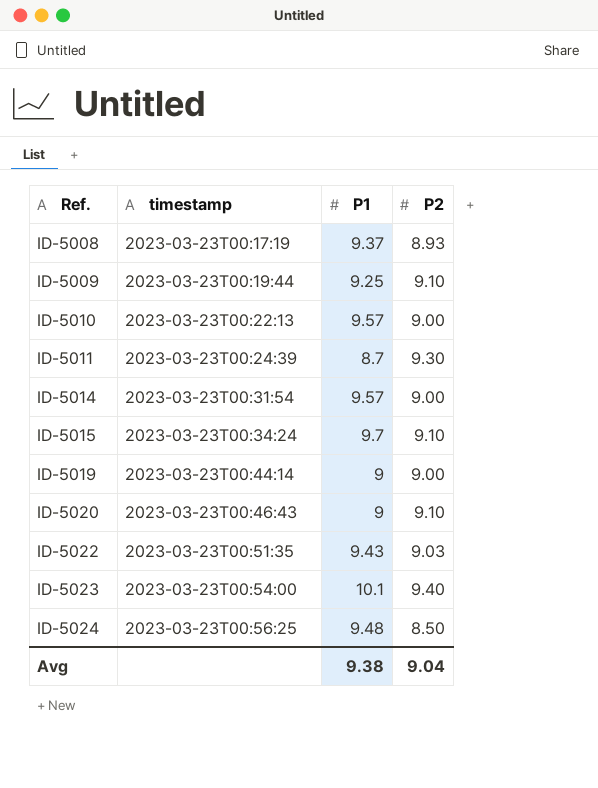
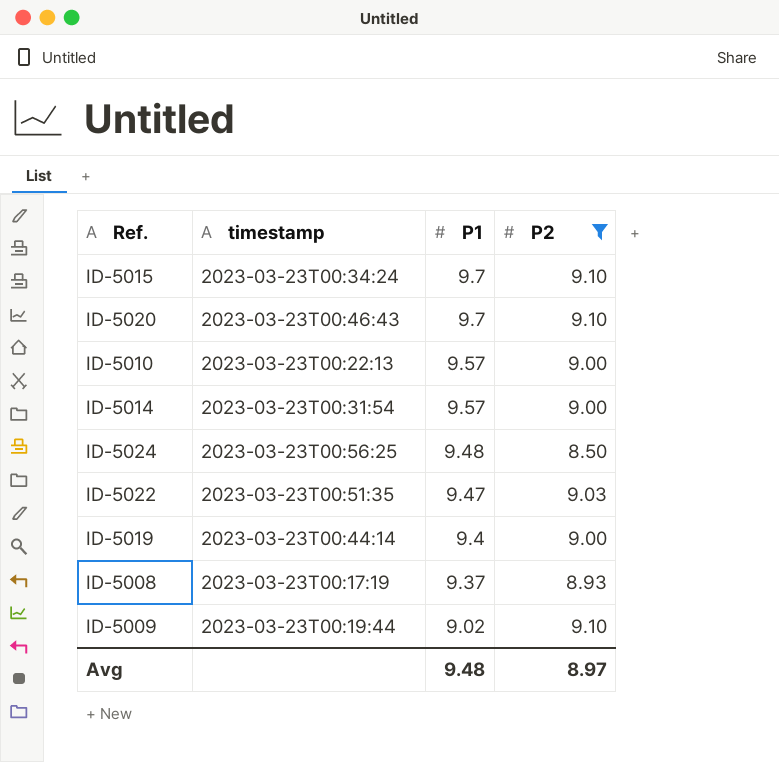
filter: none -> P2 <= 9.10
row order: Ref. ascending -> P1 descending
ID-5020 | P1: 9 -> 9.7
ID-5022 | P1: 9.43 -> 9.47
ID-5019 | P1: 9 -> 9.4
ID-5009 | P1: 9.25 -> 9.02
Avg | P1: 9.38 -> 9.48
Avg | P2: 9.04 -> 8.97

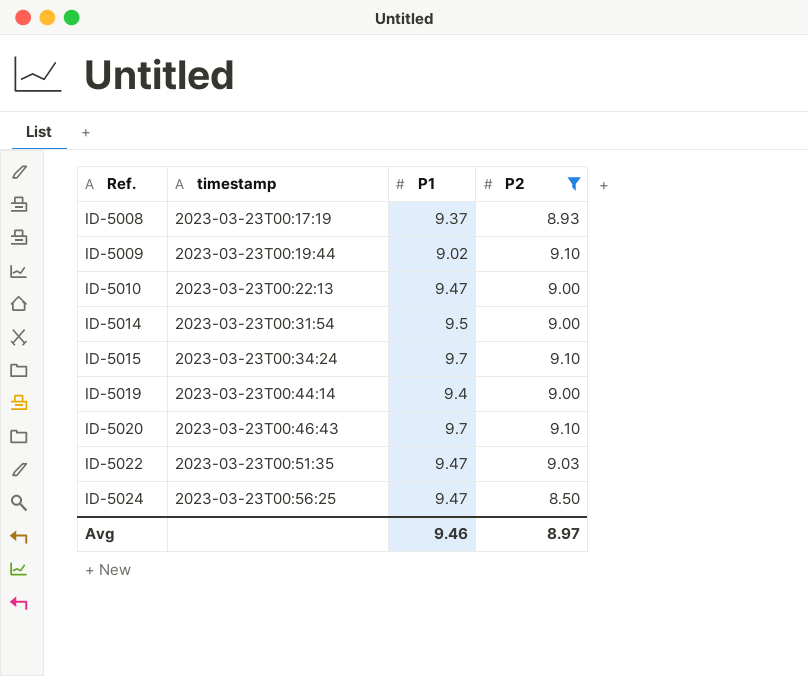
row order: P1 descending -> Ref. ascending
ID-5010 | P1: 9.57 -> 9.47
ID-5014 | P1: 9.57 -> 9.5
ID-5024 | P1: 9.48 -> 9.47
Avg | P1: 9.48 -> 9.46

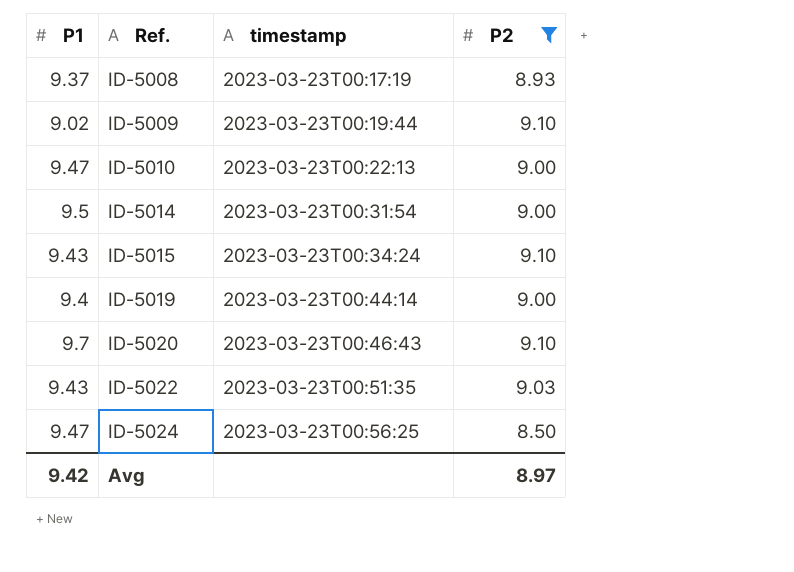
column P1 | position: 3 -> 1
ID-5015 | P1: 9.7 -> 9.43
ID-5022 | P1: 9.47 -> 9.43
Avg | P1: 9.46 -> 9.42

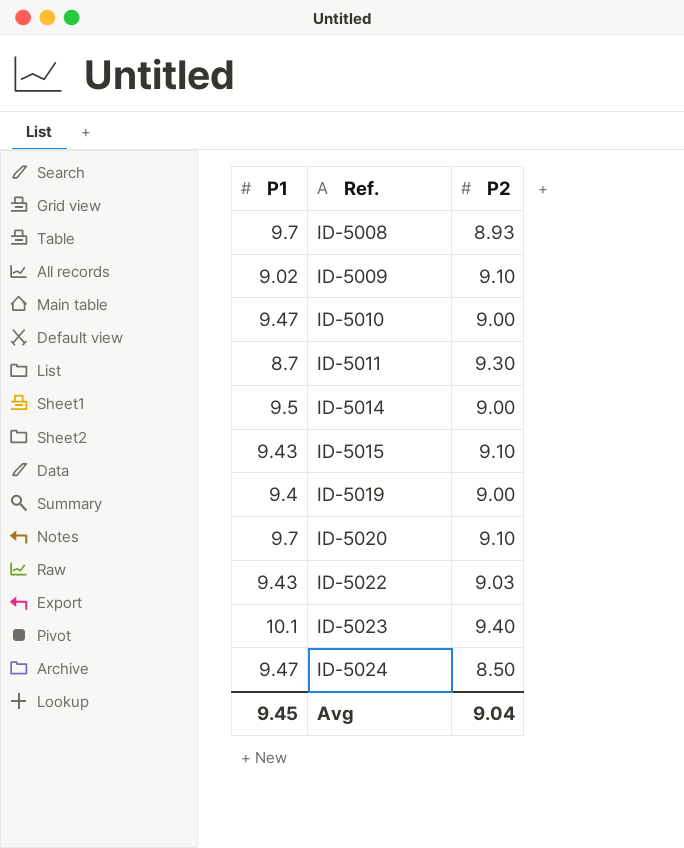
filter: P2 <= 9.10 -> none
column timestamp | position: 3 -> none
ID-5008 | P1: 9.37 -> 9.7
Avg | P1: 9.42 -> 9.45
Avg | P2: 8.97 -> 9.04

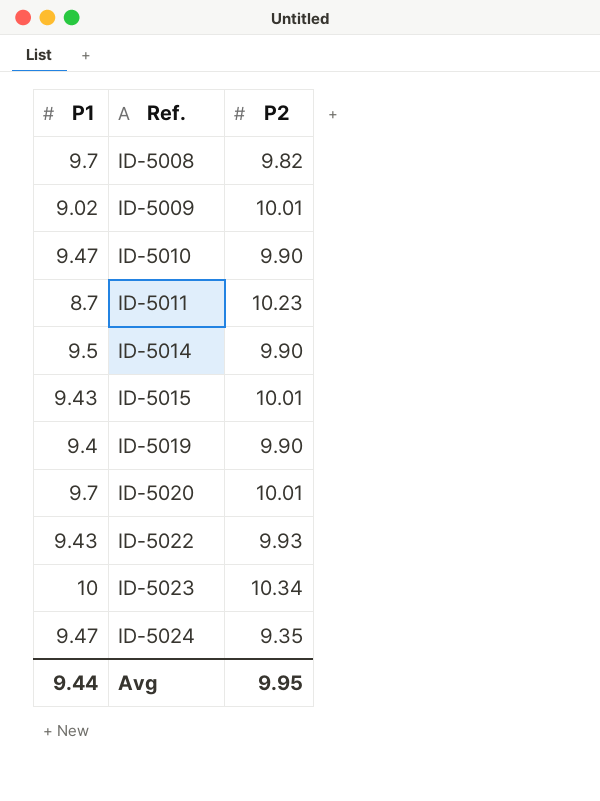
ID-5008 | P2: 8.93 -> 9.82
ID-5009 | P2: 9.10 -> 10.01
ID-5010 | P2: 9.00 -> 9.90
ID-5011 | P2: 9.30 -> 10.23
ID-5014 | P2: 9.00 -> 9.90
ID-5015 | P2: 9.10 -> 10.01
ID-5019 | P2: 9.00 -> 9.90
ID-5020 | P2: 9.10 -> 10.01
ID-5022 | P2: 9.03 -> 9.93
ID-5023 | P1: 10.1 -> 10
ID-5023 | P2: 9.40 -> 10.34
ID-5024 | P2: 8.50 -> 9.35
Avg | P1: 9.45 -> 9.44
Avg | P2: 9.04 -> 9.95

